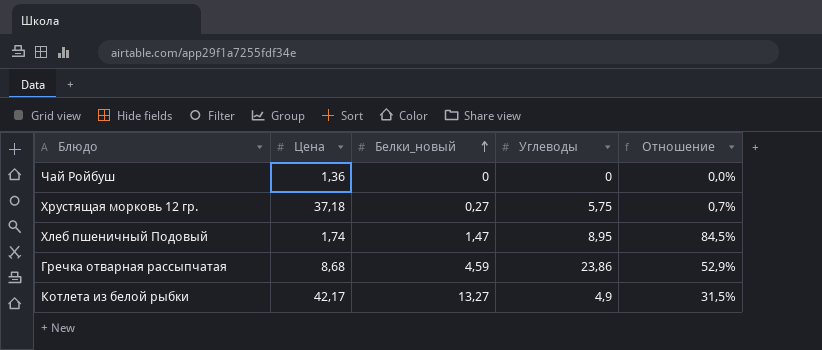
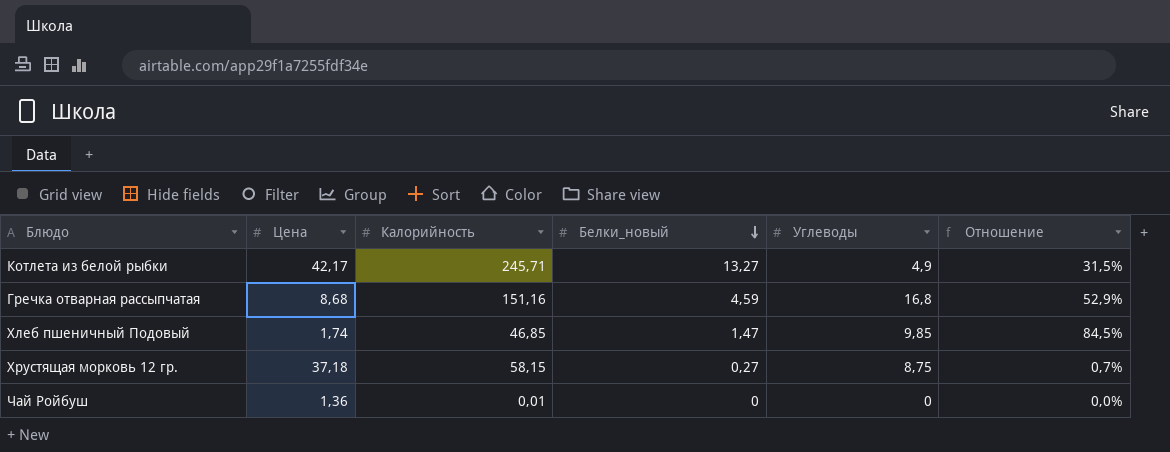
row order: Белки_новый ascending -> Белки_новый descending
column Калорийность | position: none -> 3
Гречка отварная рассыпчатая | Углеводы: 23,86 -> 16,8
Хлеб пшеничный Подовый | Углеводы: 8,95 -> 9,85
Хрустящая морковь 12 гр. | Углеводы: 5,75 -> 8,75

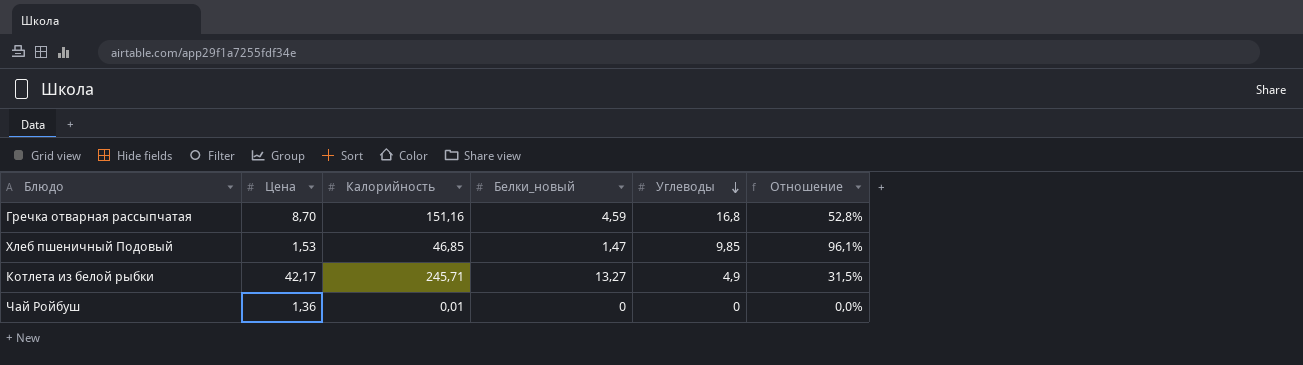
row order: Белки_новый descending -> Углеводы descending
row Хрустящая морковь 12 гр.: 37,18 | 58,15 | 0,27 | 8,75 | 0,7% -> none
Гречка отварная рассыпчатая | Цена: 8,68 -> 8,70
Гречка отварная рассыпчатая | Отношение: 52,9% -> 52,8%
Хлеб пшеничный Подовый | Цена: 1,74 -> 1,53
Хлеб пшеничный Подовый | Отношение: 84,5% -> 96,1%

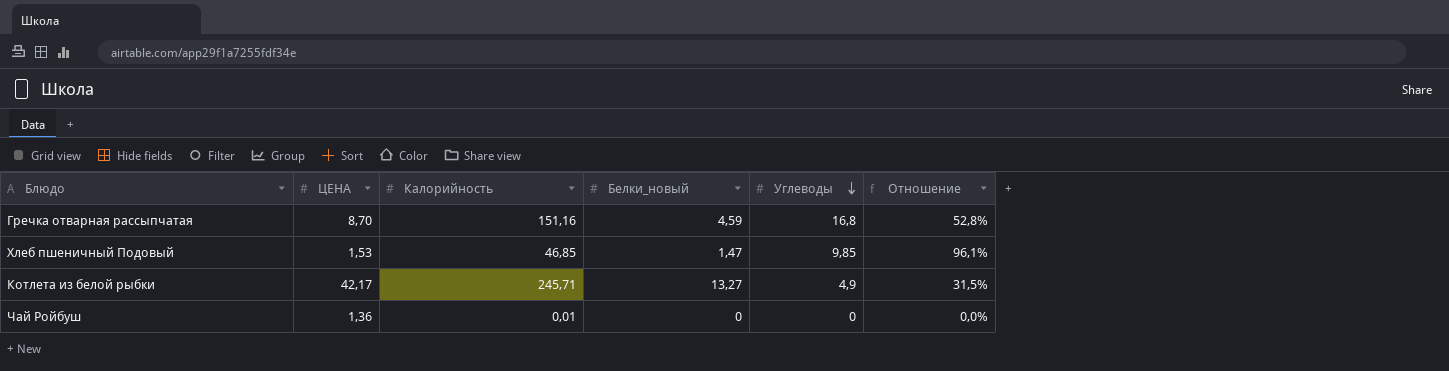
column name: Цена -> ЦЕНА

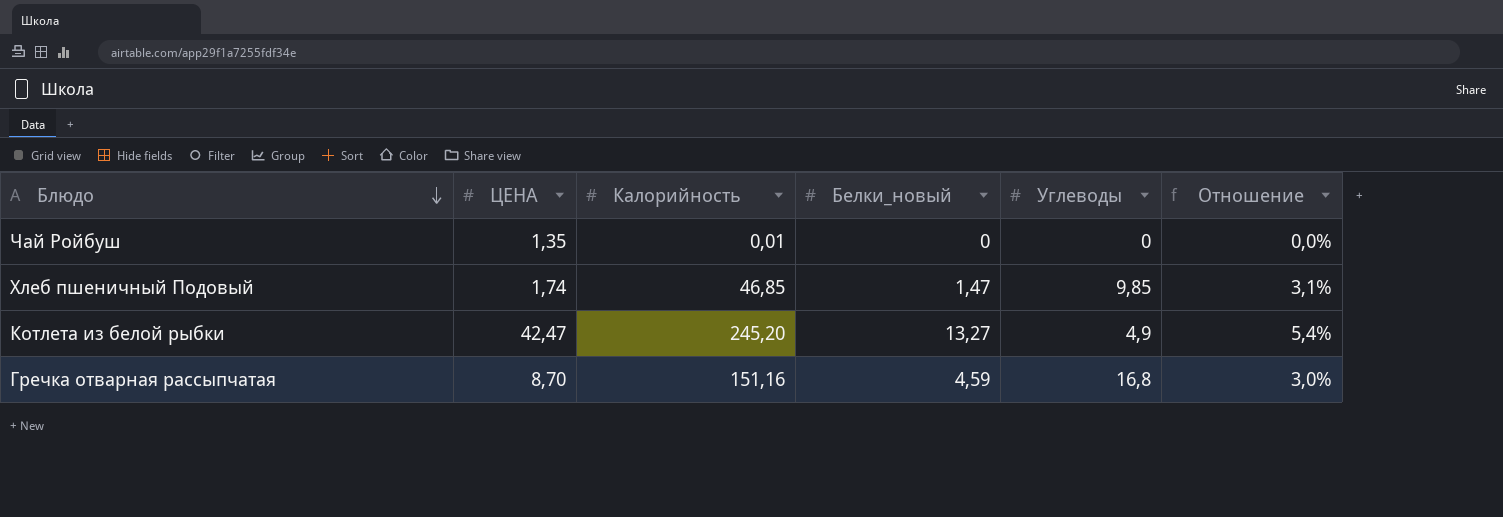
row order: Углеводы descending -> Блюдо descending
column Отношение | formula: [Белки_новый] / [ЦЕНА] -> [Белки_новый] / [Калорийность]
Чай Ройбуш | ЦЕНА: 1,36 -> 1,35
Хлеб пшеничный Подовый | ЦЕНА: 1,53 -> 1,74
Котлета из белой рыбки | ЦЕНА: 42,17 -> 42,47
Котлета из белой рыбки | Калорийность: 245,71 -> 245,20

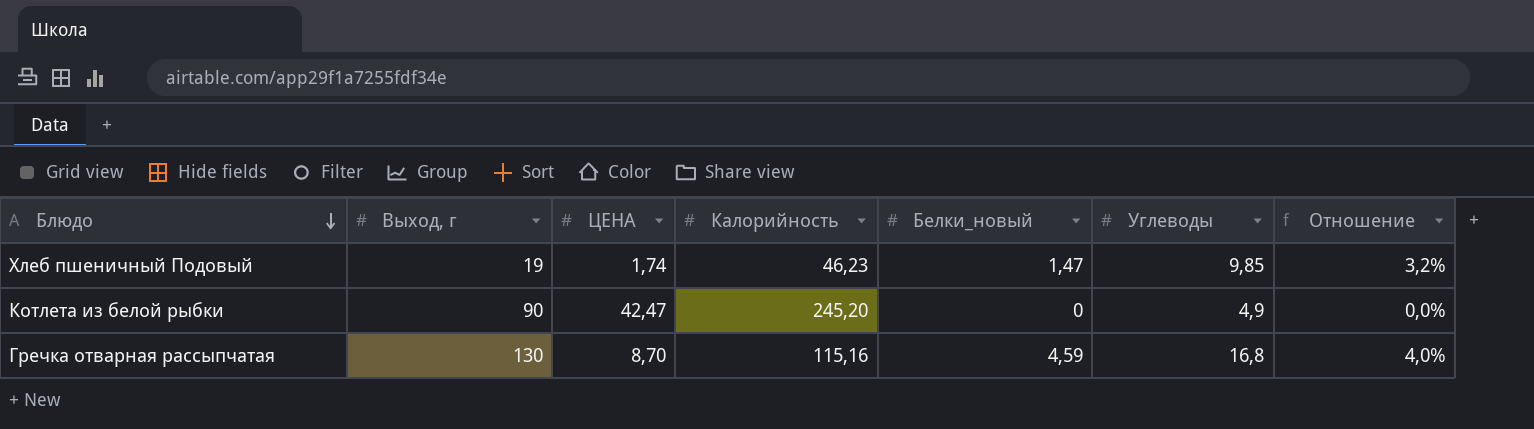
column Выход, г | position: none -> 2
row Чай Ройбуш: 1,35 | 0,01 | 0 | 0 | 0,0% -> none
Хлеб пшеничный Подовый | Калорийность: 46,85 -> 46,23
Хлеб пшеничный Подовый | Отношение: 3,1% -> 3,2%
Котлета из белой рыбки | Белки_новый: 13,27 -> 0
Котлета из белой рыбки | Отношение: 5,4% -> 0,0%
Гречка отварная рассыпчатая | Калорийность: 151,16 -> 115,16
Гречка отварная рассыпчатая | Отношение: 3,0% -> 4,0%

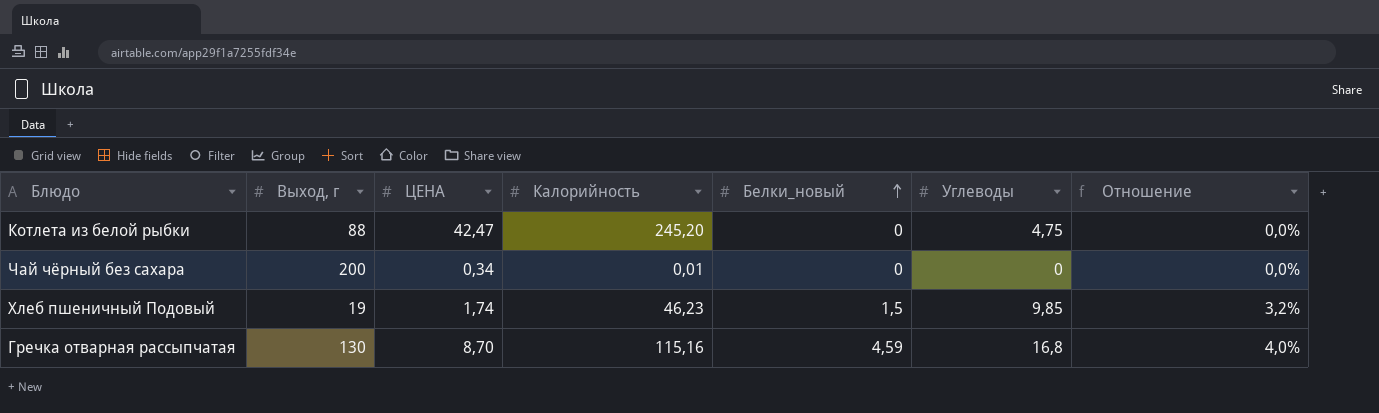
row order: Блюдо descending -> Белки_новый ascending
Котлета из белой рыбки | Выход, г: 90 -> 88
Котлета из белой рыбки | Углеводы: 4,9 -> 4,75
row Чай чёрный без сахара: none -> 200 | 0,34 | 0,01 | 0 | 0 | 0,0%
Хлеб пшеничный Подовый | Белки_новый: 1,47 -> 1,5

